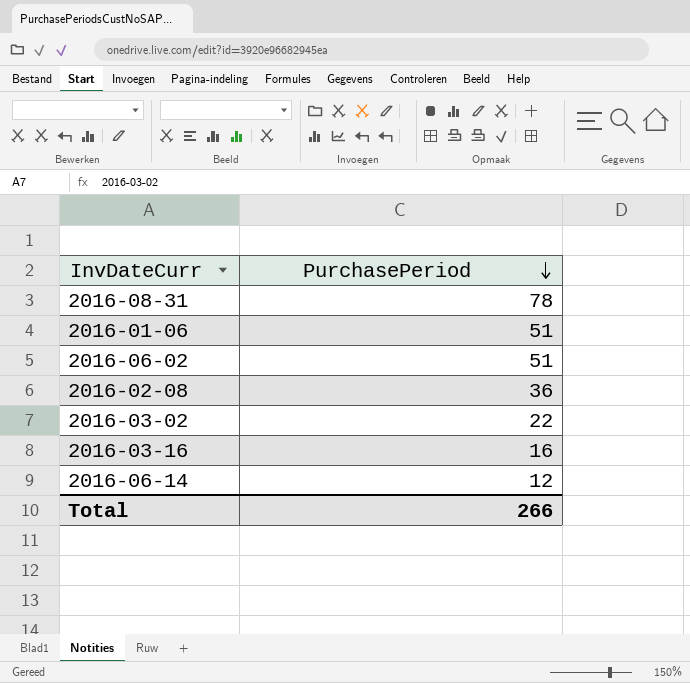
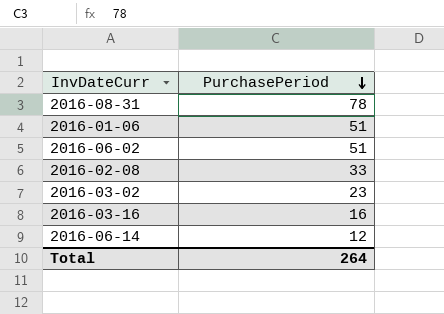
2016-02-08 | PurchasePeriod: 36 -> 33
2016-03-02 | PurchasePeriod: 22 -> 23
Total | PurchasePeriod: 266 -> 264

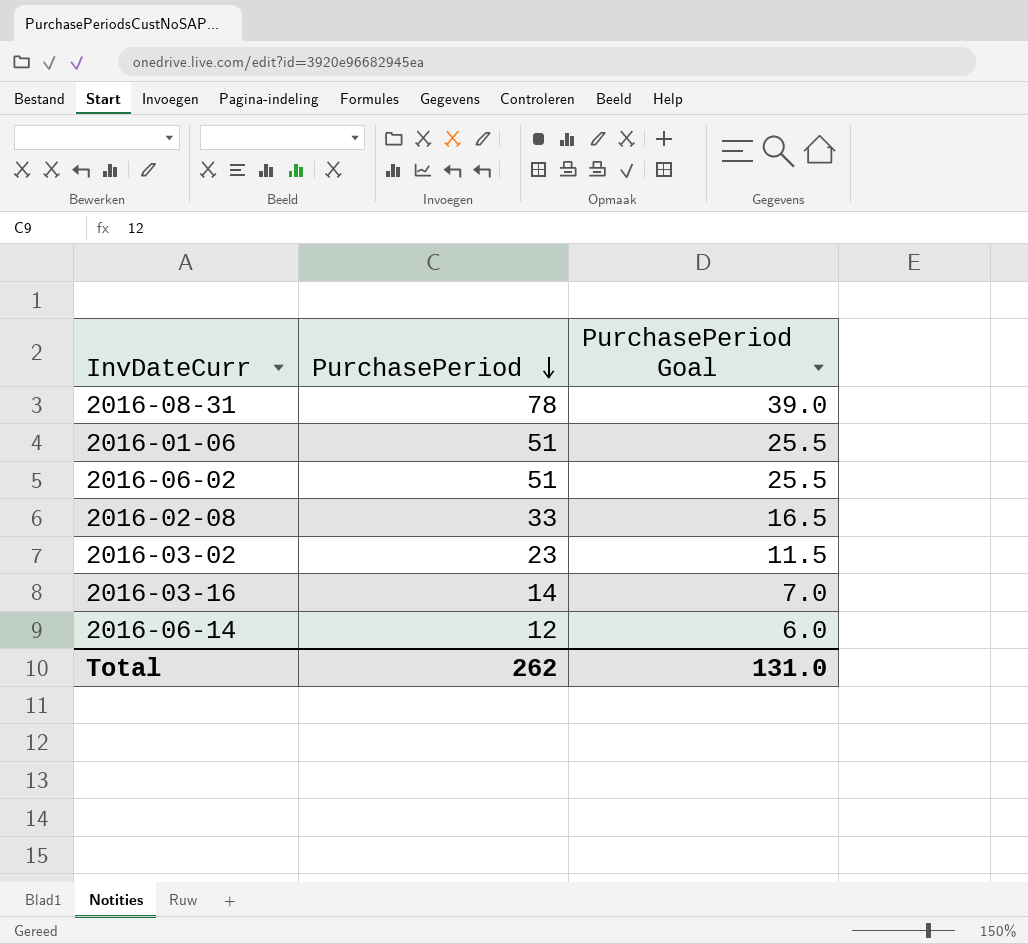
column PurchasePeriod Goal | formula: none -> [PurchasePeriod] * 0.5
2016-03-16 | PurchasePeriod: 16 -> 14
Total | PurchasePeriod: 264 -> 262

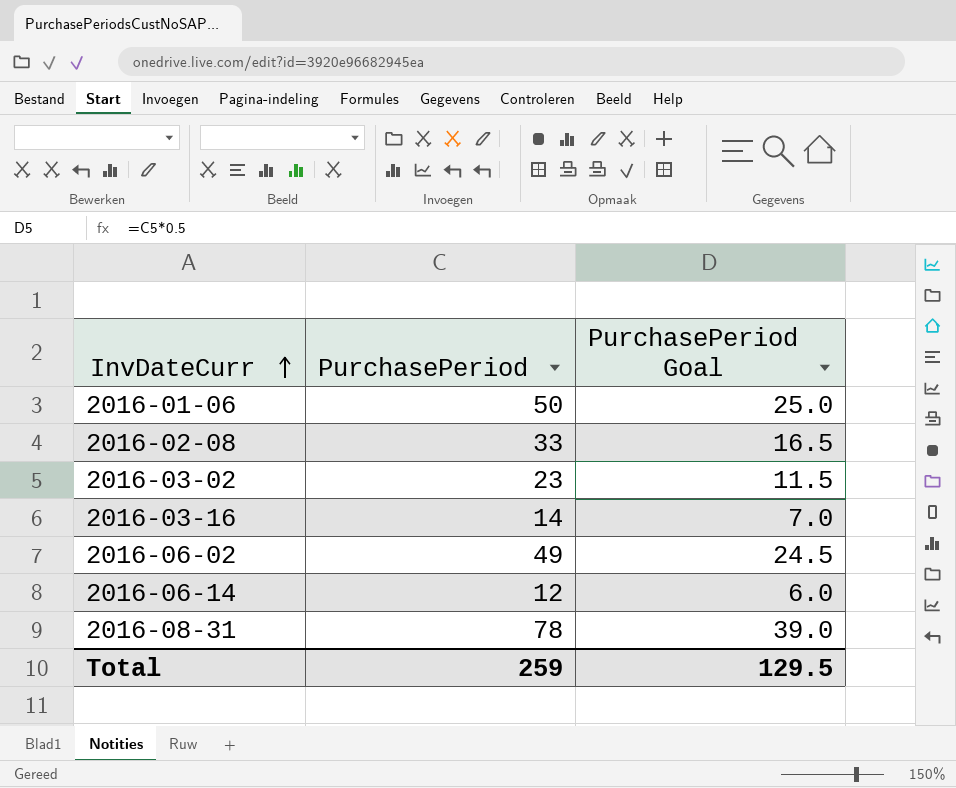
row order: PurchasePeriod descending -> InvDateCurr ascending
2016-01-06 | PurchasePeriod: 51 -> 50
2016-01-06 | PurchasePeriod Goal: 25.5 -> 25.0
2016-06-02 | PurchasePeriod: 51 -> 49
2016-06-02 | PurchasePeriod Goal: 25.5 -> 24.5
Total | PurchasePeriod: 262 -> 259
Total | PurchasePeriod Goal: 131.0 -> 129.5

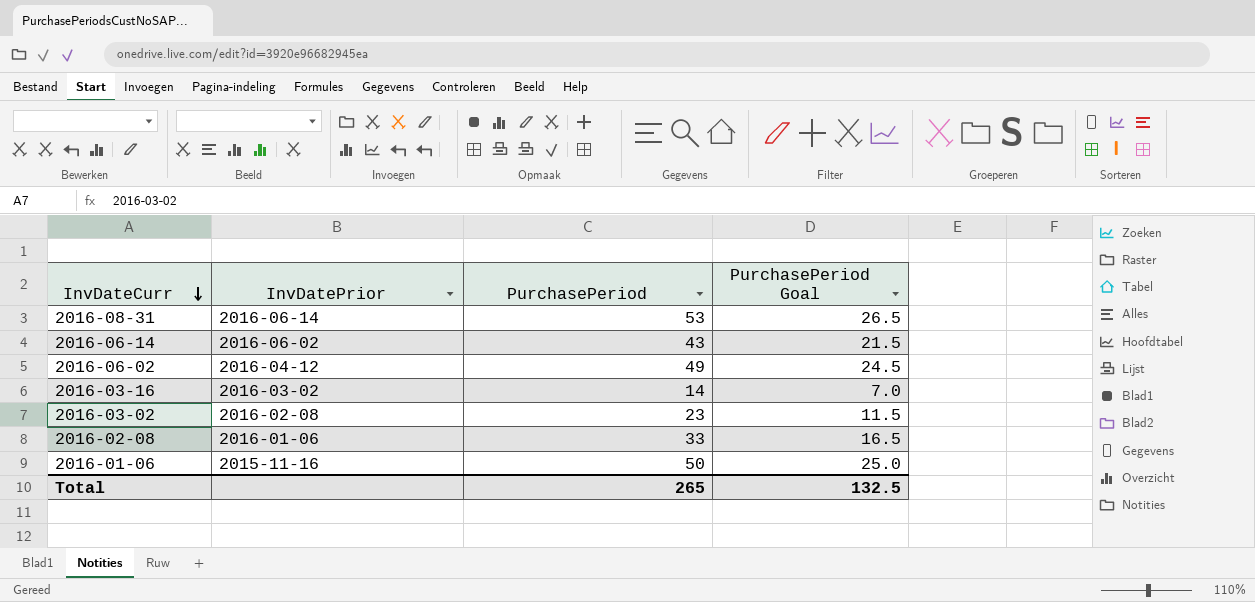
row order: InvDateCurr ascending -> InvDateCurr descending
column InvDatePrior | position: none -> 2
2016-08-31 | PurchasePeriod: 78 -> 53
2016-08-31 | PurchasePeriod Goal: 39.0 -> 26.5
2016-06-14 | PurchasePeriod: 12 -> 43
2016-06-14 | PurchasePeriod Goal: 6.0 -> 21.5
Total | PurchasePeriod: 259 -> 265
Total | PurchasePeriod Goal: 129.5 -> 132.5

